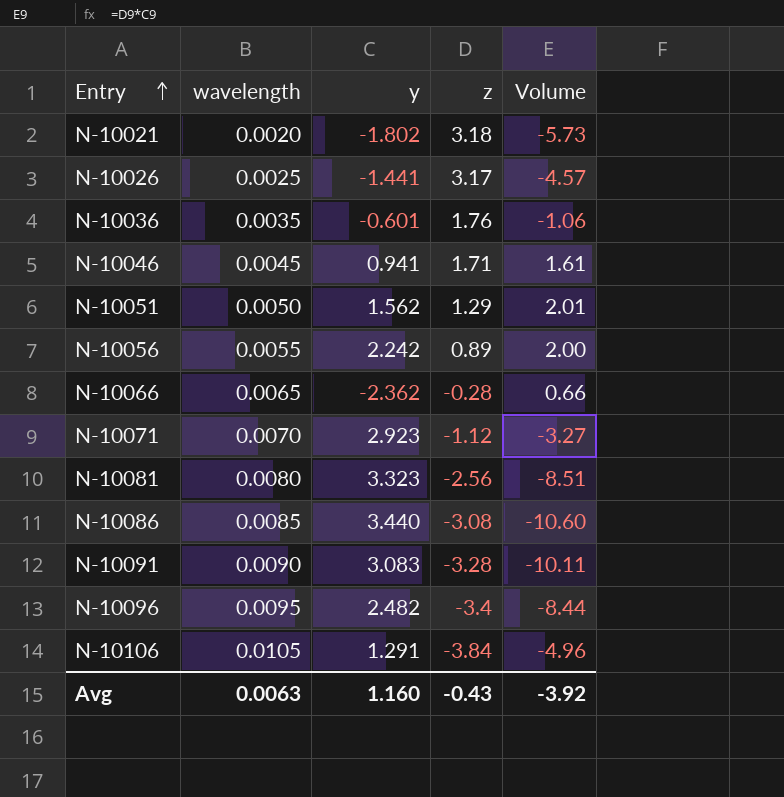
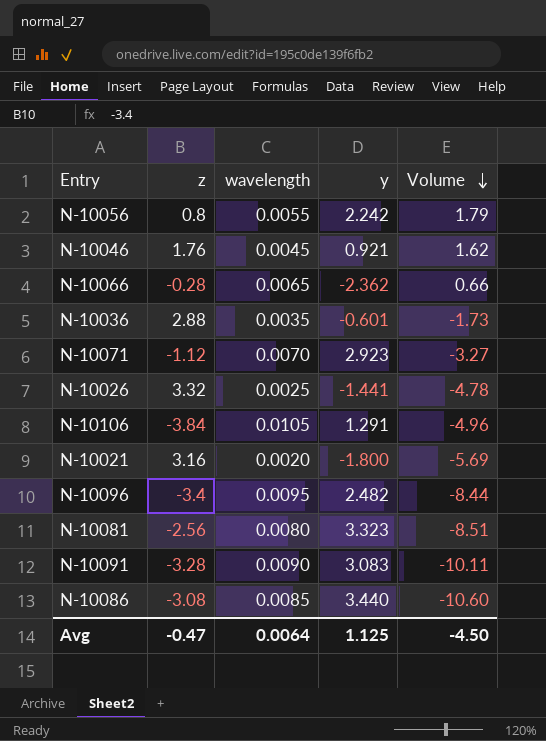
row order: Entry ascending -> Volume descending
column z | position: 4 -> 2
row N-10051: 0.0050 | 1.562 | 1.29 | 2.01 -> none
N-10056 | z: 0.89 -> 0.8
N-10056 | Volume: 2.00 -> 1.79
N-10046 | z: 1.71 -> 1.76
N-10046 | y: 0.941 -> 0.921
N-10046 | Volume: 1.61 -> 1.62
N-10036 | z: 1.76 -> 2.88
N-10036 | Volume: -1.06 -> -1.73
N-10026 | z: 3.17 -> 3.32
N-10026 | Volume: -4.57 -> -4.78
N-10021 | z: 3.18 -> 3.16
N-10021 | y: -1.802 -> -1.800
N-10021 | Volume: -5.73 -> -5.69
Avg | z: -0.43 -> -0.47
Avg | wavelength: 0.0063 -> 0.0064
Avg | y: 1.160 -> 1.125
Avg | Volume: -3.92 -> -4.50

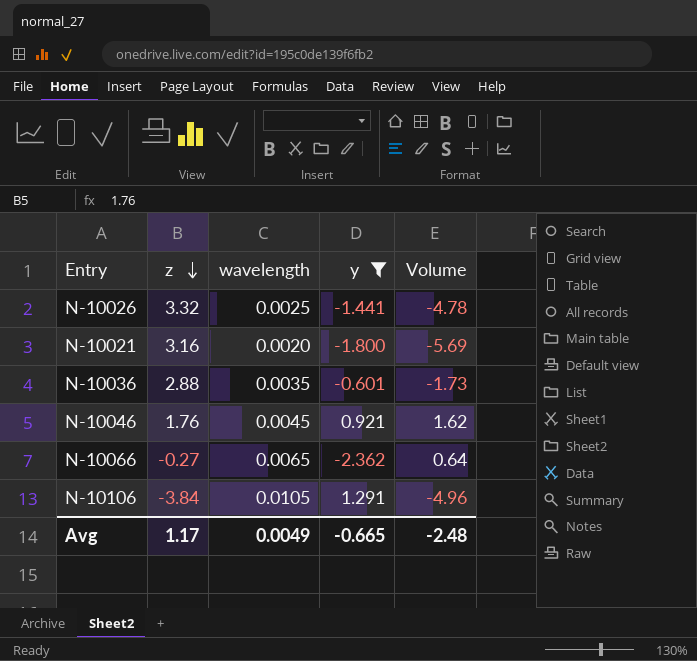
filter: none -> y <= 1.291
row order: Volume descending -> z descending
N-10066 | z: -0.28 -> -0.27
N-10066 | Volume: 0.66 -> 0.64
Avg | z: -0.47 -> 1.17
Avg | wavelength: 0.0064 -> 0.0049
Avg | y: 1.125 -> -0.665
Avg | Volume: -4.50 -> -2.48

